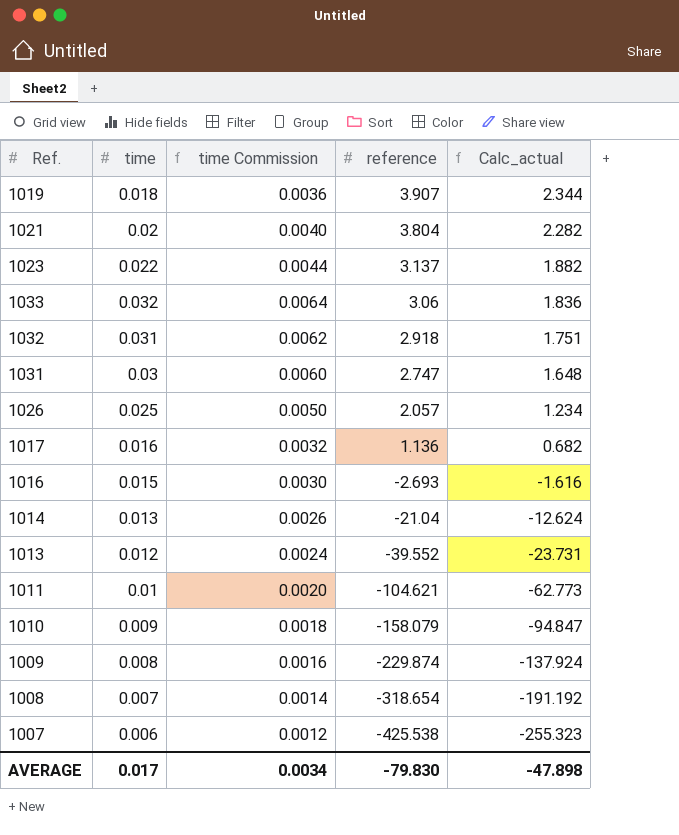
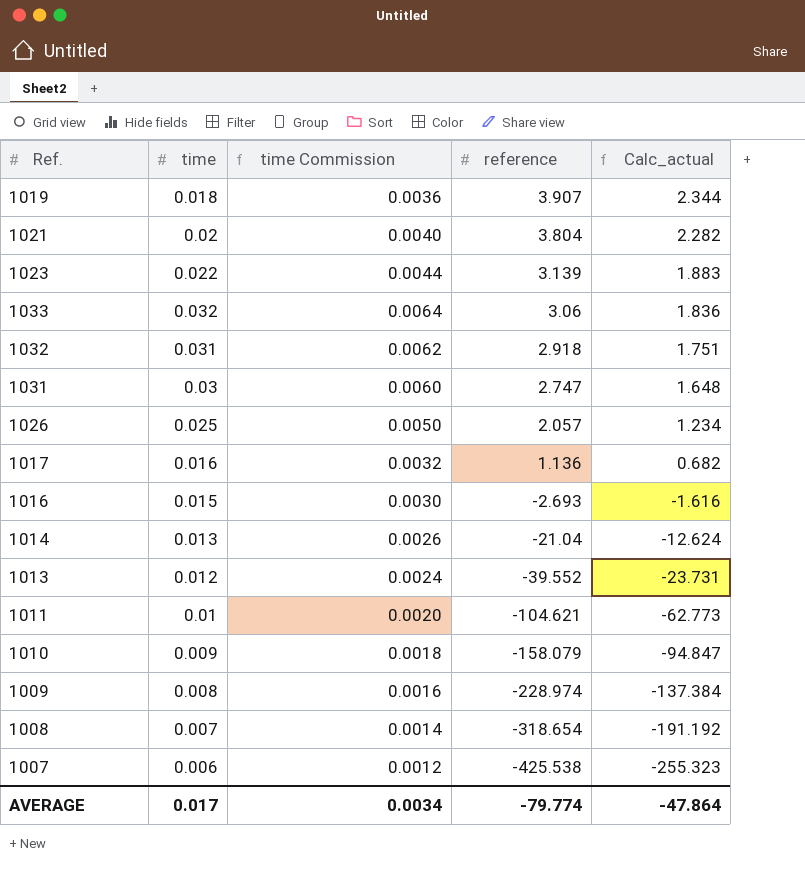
1023 | reference: 3.137 -> 3.139
1023 | Calc_actual: 1.882 -> 1.883
1009 | reference: -229.874 -> -228.974
1009 | Calc_actual: -137.924 -> -137.384
AVERAGE | reference: -79.830 -> -79.774
AVERAGE | Calc_actual: -47.898 -> -47.864

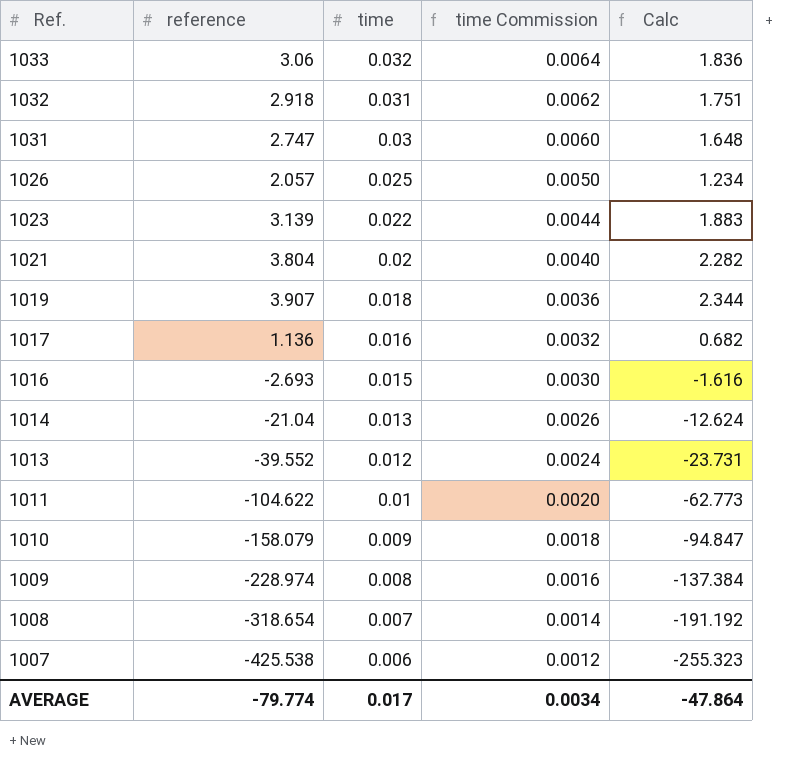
row order: reference descending -> Ref. descending
column reference | position: 4 -> 2
column name: Calc_actual -> Calc
1011 | reference: -104.621 -> -104.622

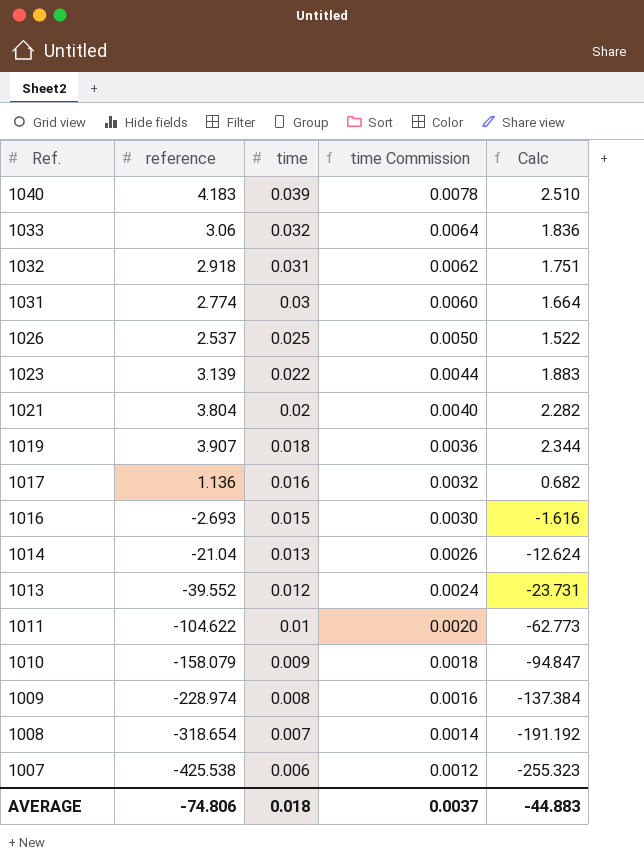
row 1040: none -> 4.183 | 0.039 | 0.0078 | 2.510
1031 | reference: 2.747 -> 2.774
1031 | Calc: 1.648 -> 1.664
1026 | reference: 2.057 -> 2.537
1026 | Calc: 1.234 -> 1.522
AVERAGE | reference: -79.774 -> -74.806
AVERAGE | time: 0.017 -> 0.018
AVERAGE | time Commission: 0.0034 -> 0.0037
AVERAGE | Calc: -47.864 -> -44.883

